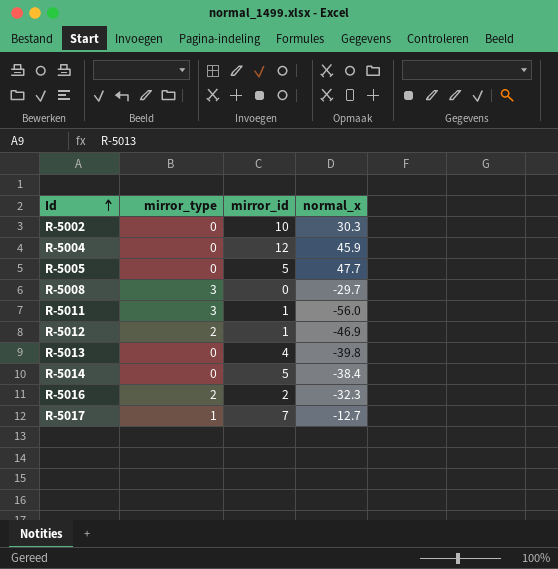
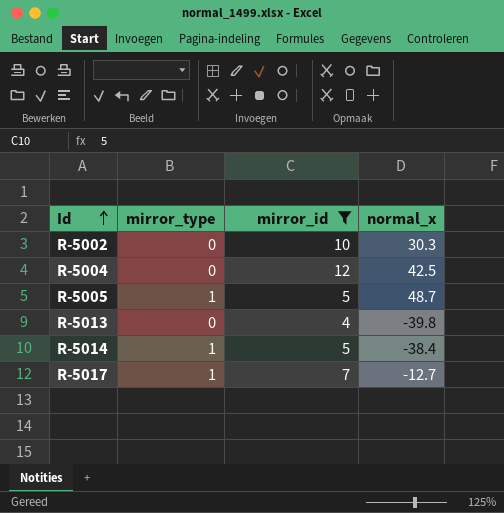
filter: none -> mirror_id >= 4
R-5004 | normal_x: 45.9 -> 42.5
R-5005 | mirror_type: 0 -> 1
R-5005 | normal_x: 47.7 -> 48.7
R-5014 | mirror_type: 0 -> 1

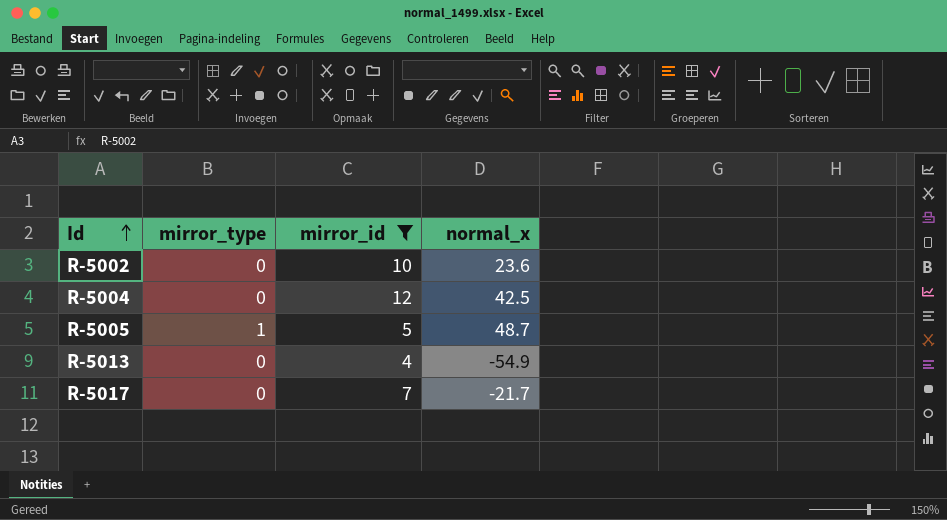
row R-5014: 1 | 5 | -38.4 -> none
R-5002 | normal_x: 30.3 -> 23.6
R-5013 | normal_x: -39.8 -> -54.9
R-5017 | mirror_type: 1 -> 0
R-5017 | normal_x: -12.7 -> -21.7

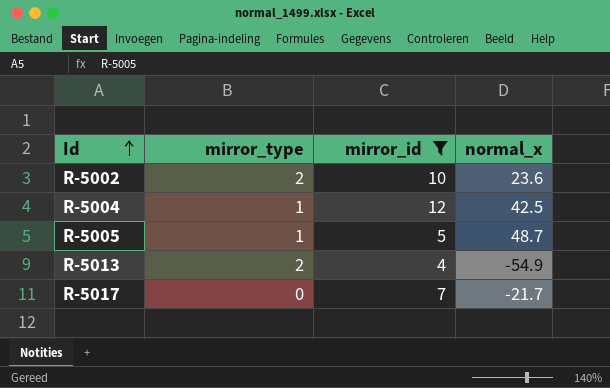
R-5002 | mirror_type: 0 -> 2
R-5004 | mirror_type: 0 -> 1
R-5013 | mirror_type: 0 -> 2

